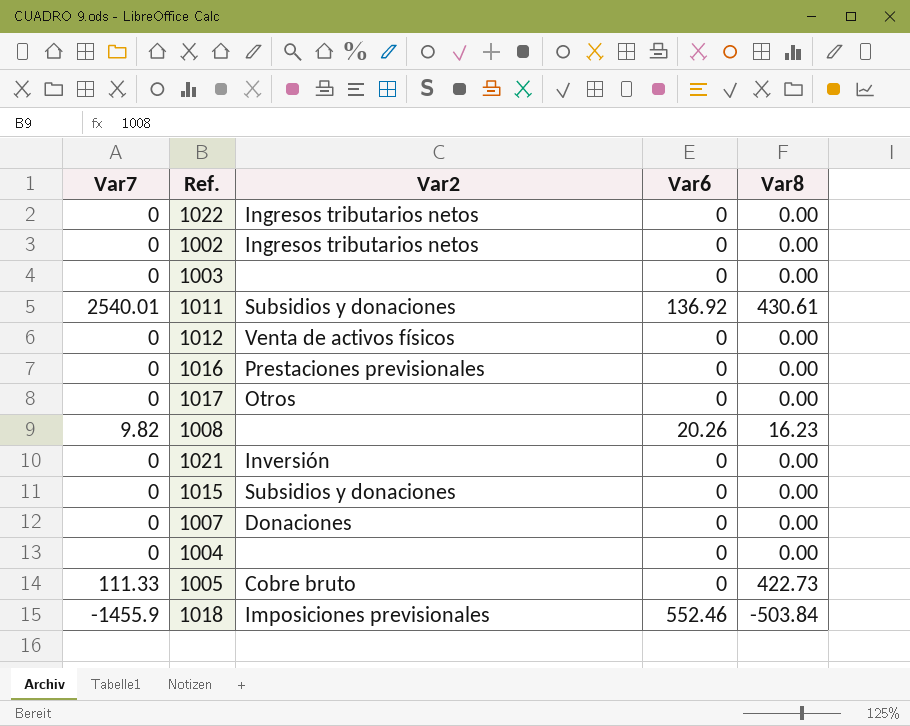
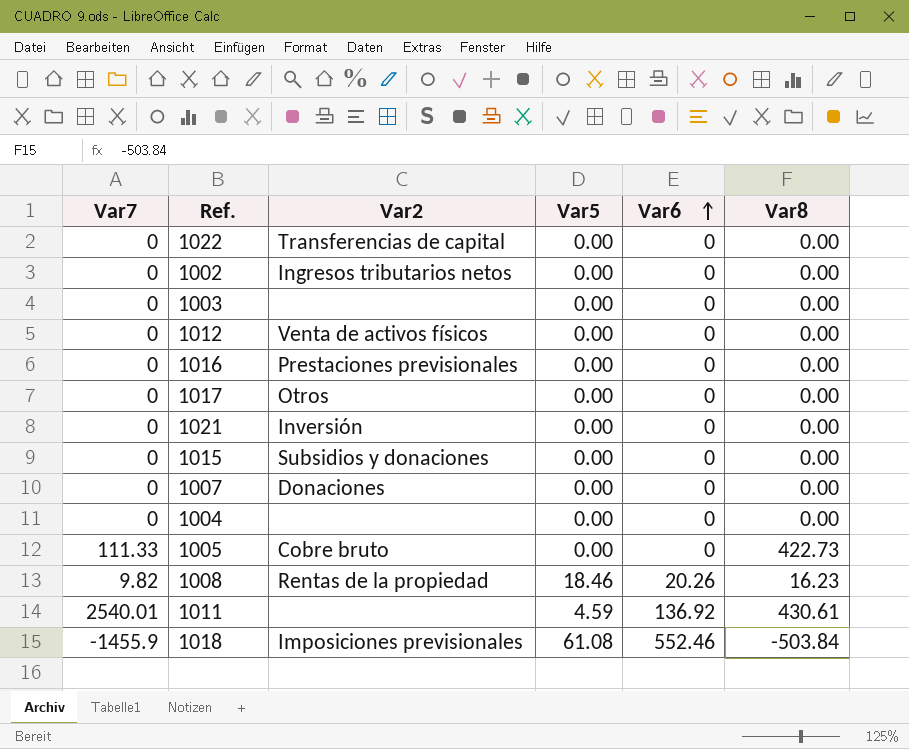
row order: none -> Var6 ascending
column Var5 | position: none -> 4
1022 | Var2: Ingresos tributarios netos -> Transferencias de capital
1008 | Var2: none -> Rentas de la propiedad
1011 | Var2: Subsidios y donaciones -> none

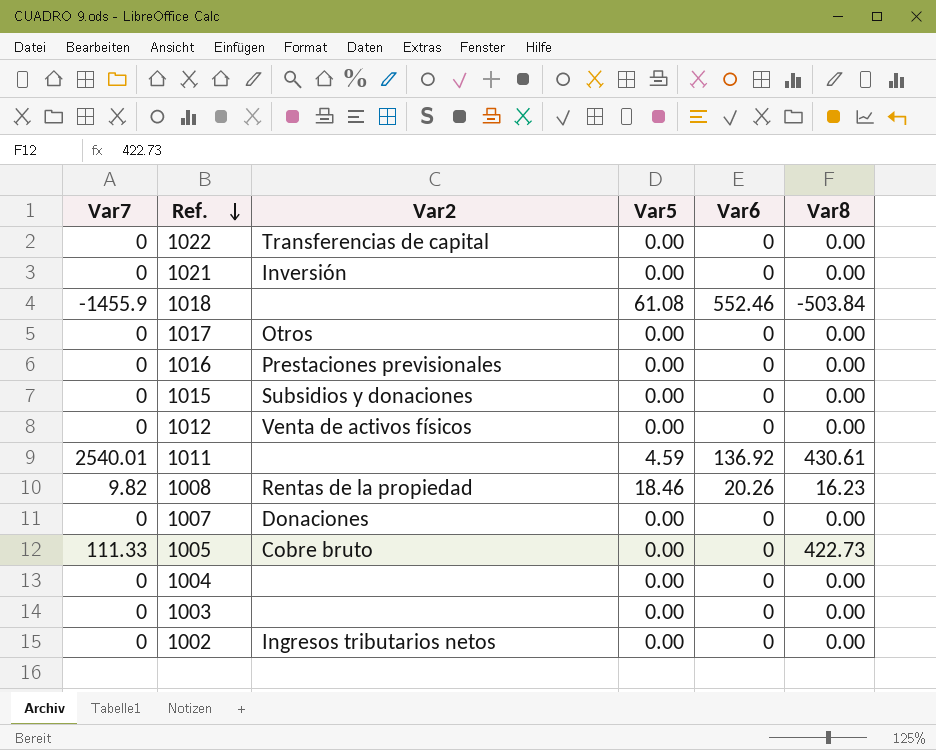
row order: Var6 ascending -> Ref. descending
1018 | Var2: Imposiciones previsionales -> none

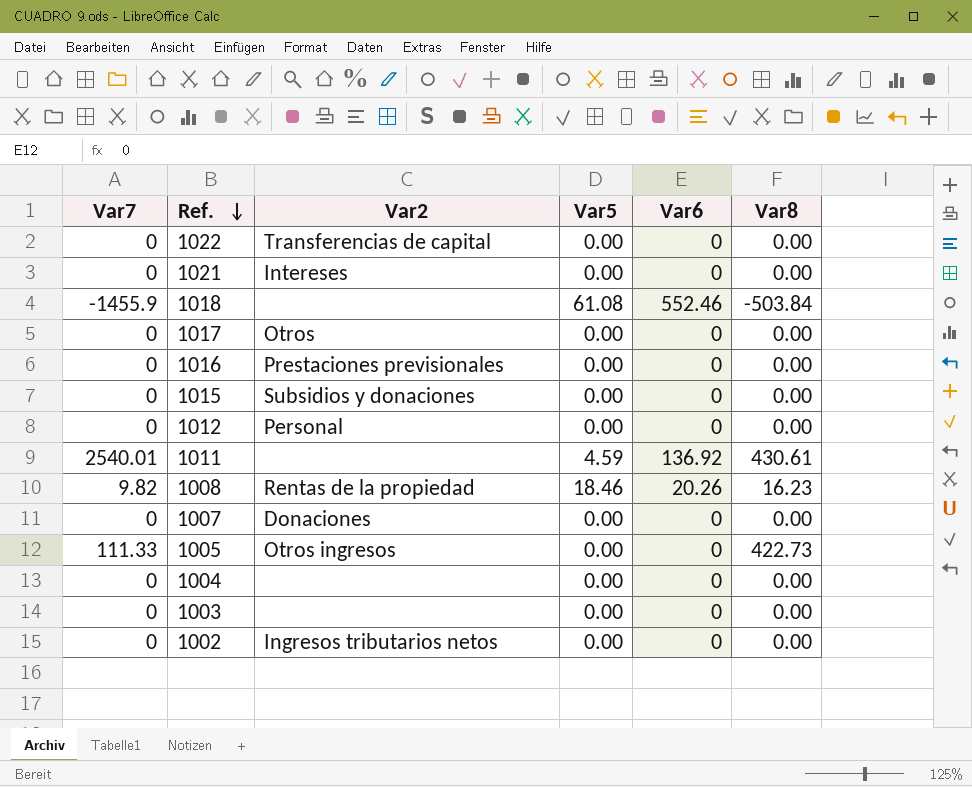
1021 | Var2: Inversión -> Intereses
1012 | Var2: Venta de activos físicos -> Personal
1005 | Var2: Cobre bruto -> Otros ingresos

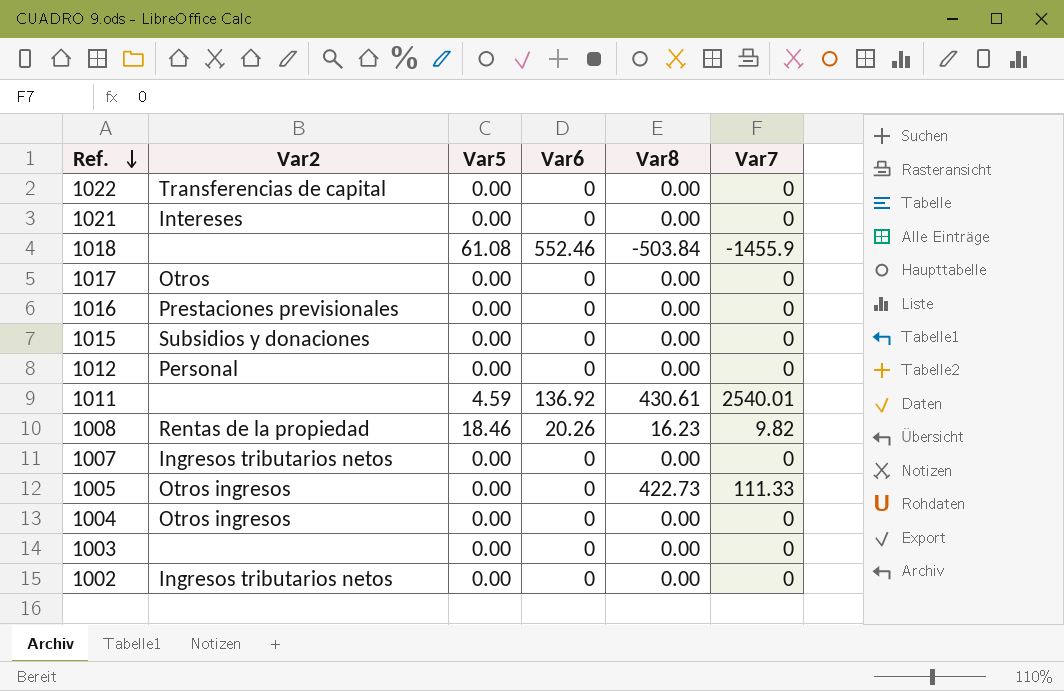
column Var7 | position: 1 -> 6
1007 | Var2: Donaciones -> Ingresos tributarios netos
1004 | Var2: none -> Otros ingresos

